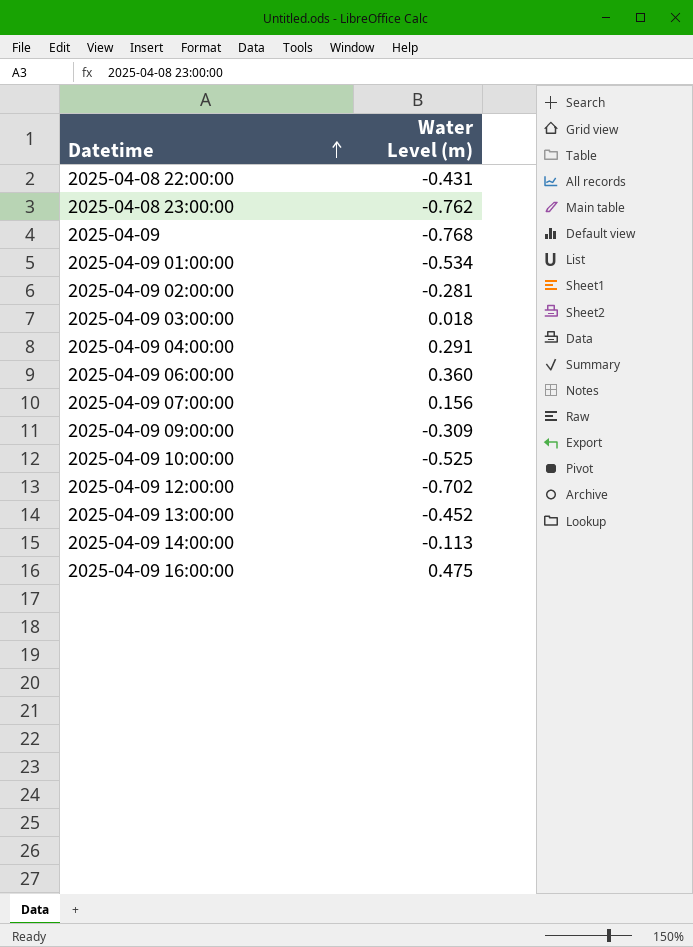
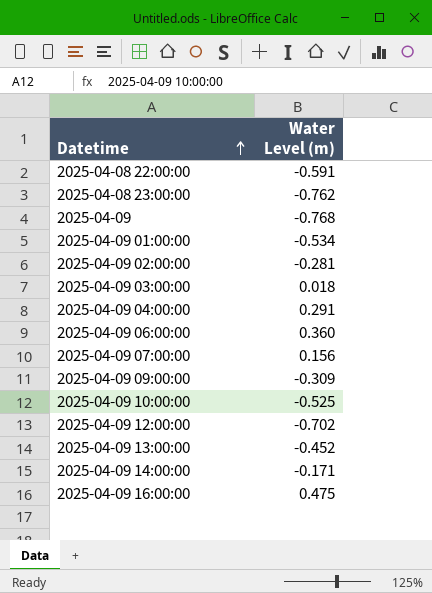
2025-04-08 22:00:00 | Water Level (m): -0.431 -> -0.591
2025-04-09 14:00:00 | Water Level (m): -0.113 -> -0.171

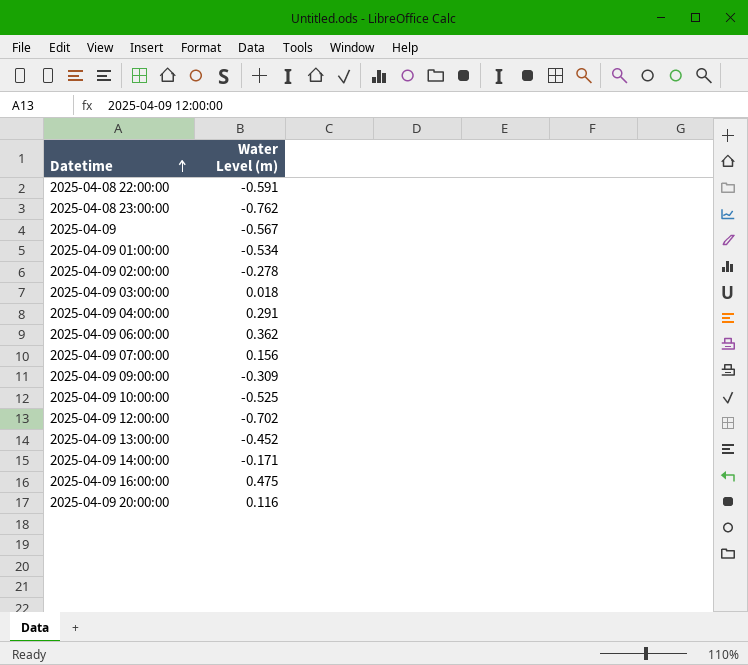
2025-04-09 | Water Level (m): -0.768 -> -0.567
2025-04-09 02:00:00 | Water Level (m): -0.281 -> -0.278
2025-04-09 06:00:00 | Water Level (m): 0.360 -> 0.362
row 2025-04-09 20:00:00: none -> 0.116

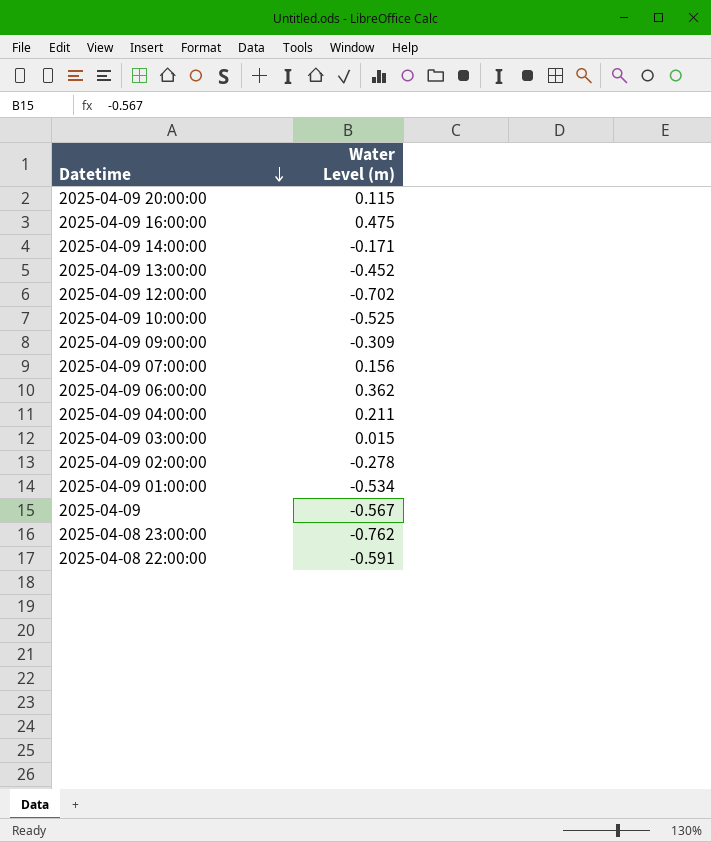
row order: Datetime ascending -> Datetime descending
2025-04-09 20:00:00 | Water Level (m): 0.116 -> 0.115
2025-04-09 04:00:00 | Water Level (m): 0.291 -> 0.211
2025-04-09 03:00:00 | Water Level (m): 0.018 -> 0.015

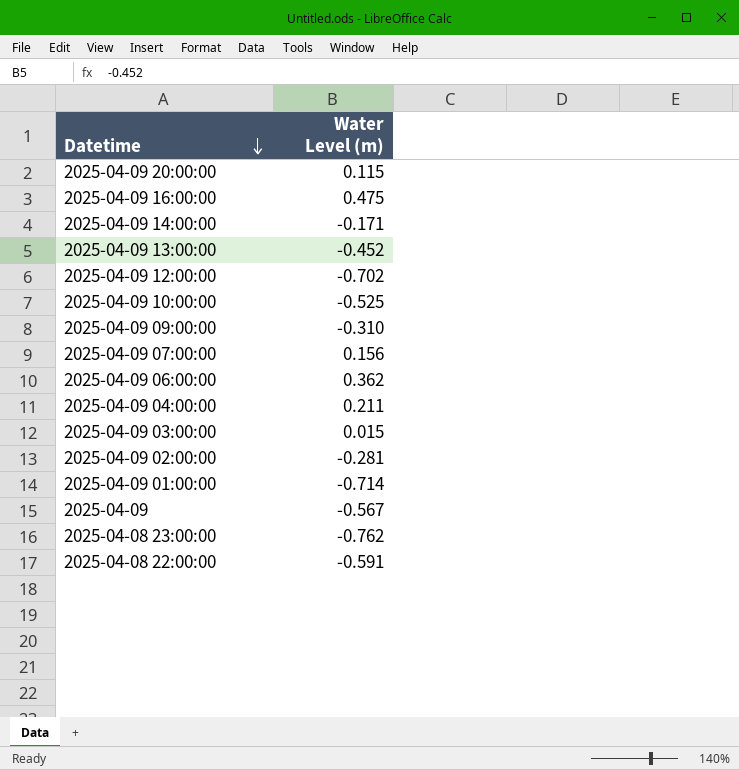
2025-04-09 09:00:00 | Water Level (m): -0.309 -> -0.310
2025-04-09 02:00:00 | Water Level (m): -0.278 -> -0.281
2025-04-09 01:00:00 | Water Level (m): -0.534 -> -0.714

